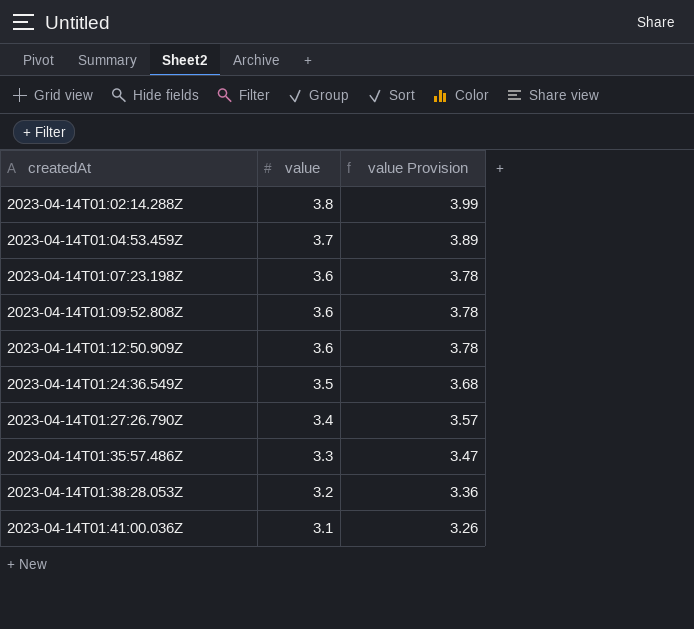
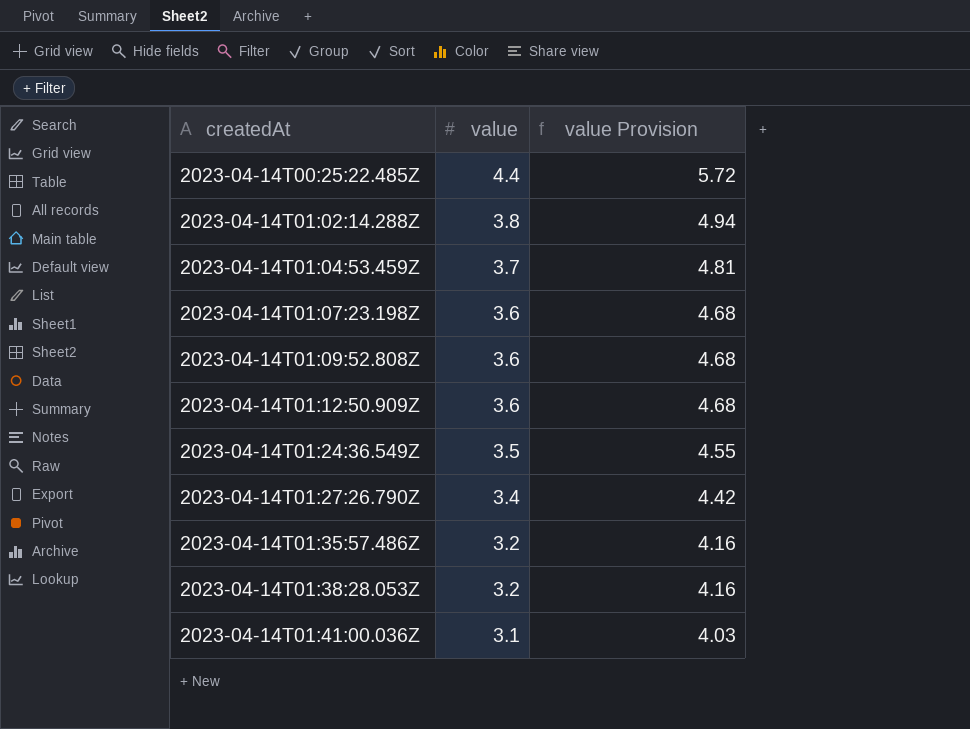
column value Provision | formula: [value] * 1.05 -> [value] * 1.3
row 2023-04-14T00:25:22.485Z: none -> 4.4 | 5.72
2023-04-14T01:35:57.486Z | value: 3.3 -> 3.2

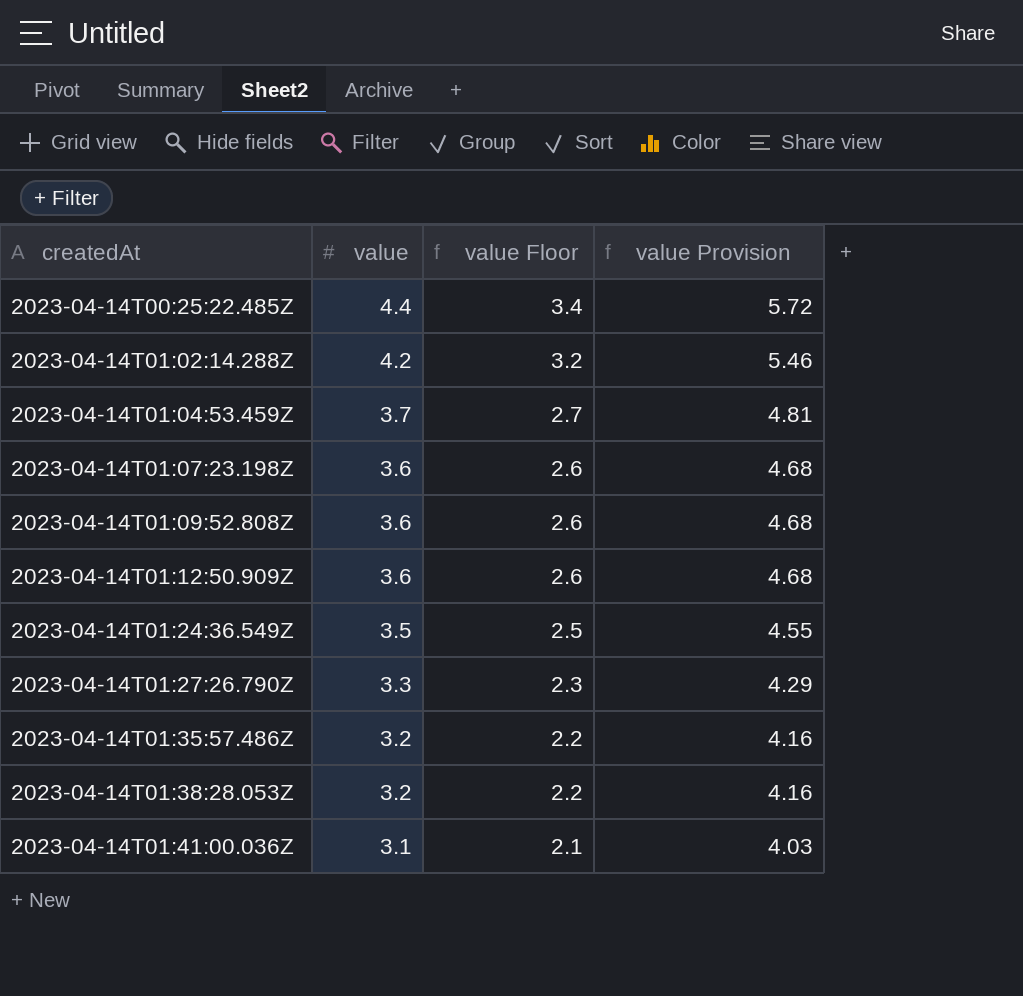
column value Floor | formula: none -> [value] - 1
2023-04-14T01:02:14.288Z | value: 3.8 -> 4.2
2023-04-14T01:02:14.288Z | value Provision: 4.94 -> 5.46
2023-04-14T01:27:26.790Z | value: 3.4 -> 3.3
2023-04-14T01:27:26.790Z | value Provision: 4.42 -> 4.29

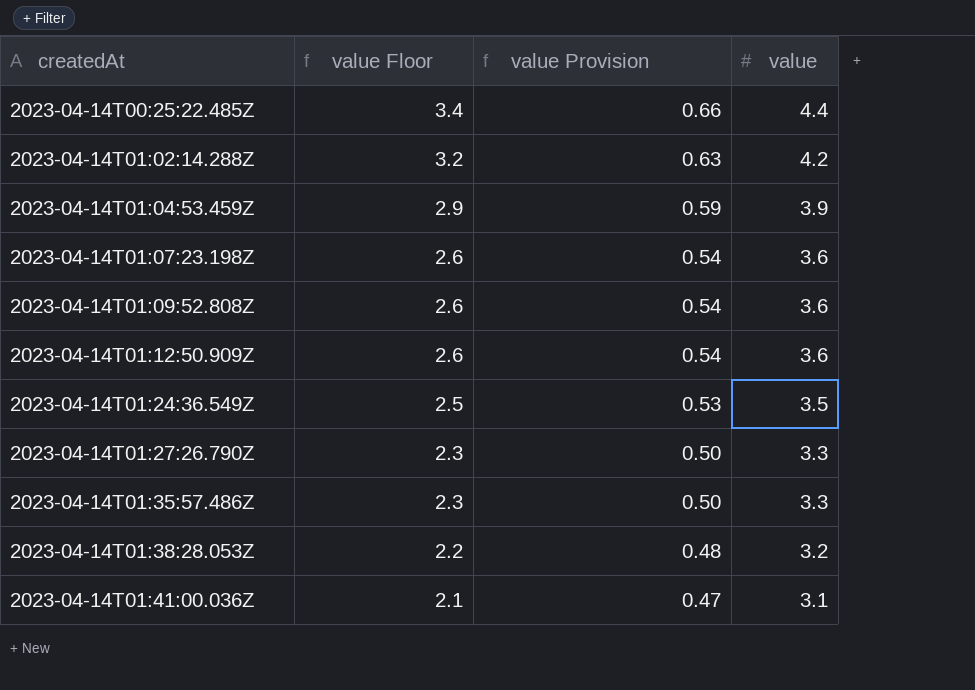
column value Provision | formula: [value] * 1.3 -> [value] * 0.15
column value | position: 2 -> 4
2023-04-14T01:04:53.459Z | value Floor: 2.7 -> 2.9
2023-04-14T01:04:53.459Z | value: 3.7 -> 3.9
2023-04-14T01:35:57.486Z | value Floor: 2.2 -> 2.3
2023-04-14T01:35:57.486Z | value: 3.2 -> 3.3

